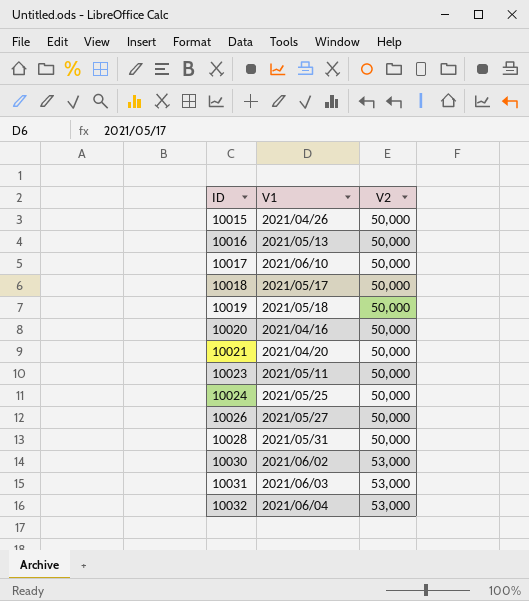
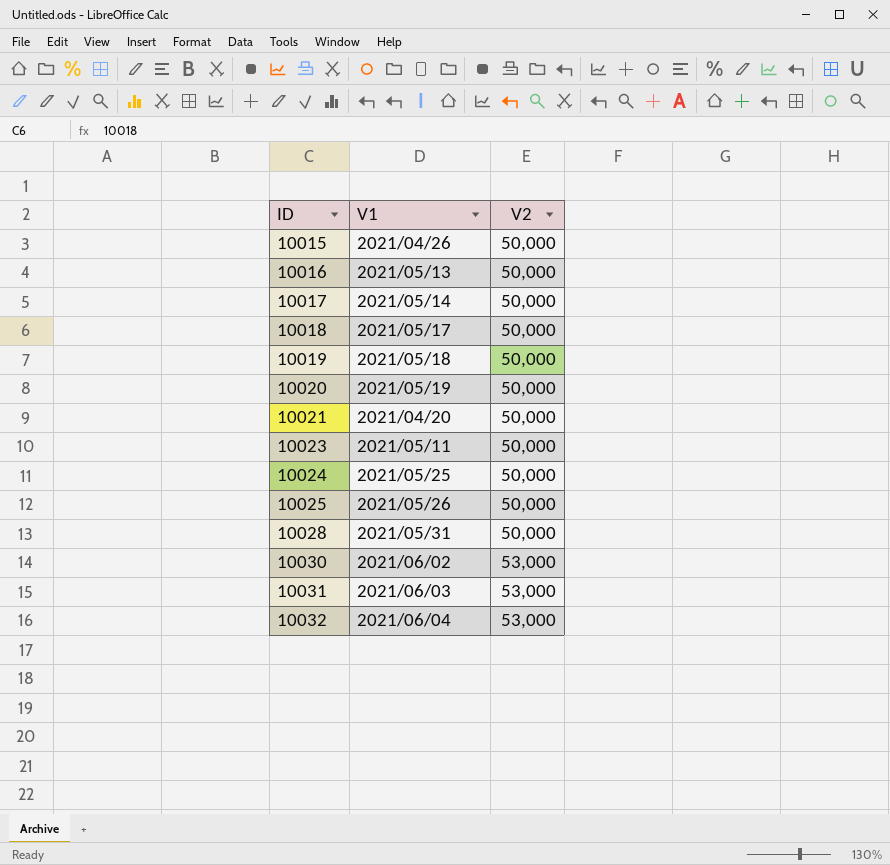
row 10026: 2021/05/27 | 50,000 -> none
10017 | V1: 2021/06/10 -> 2021/05/14
10020 | V1: 2021/04/16 -> 2021/05/19
row 10025: none -> 2021/05/26 | 50,000

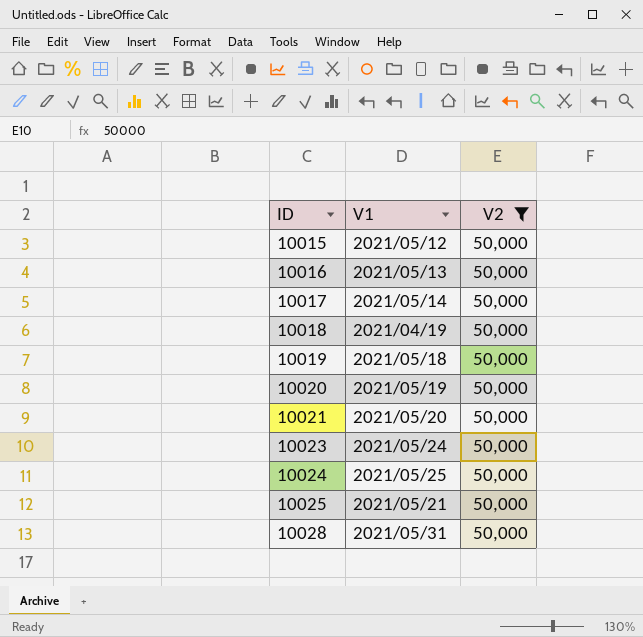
filter: none -> V2 = 50,000
10015 | V1: 2021/04/26 -> 2021/05/12
10018 | V1: 2021/05/17 -> 2021/04/19
10021 | V1: 2021/04/20 -> 2021/05/20
10023 | V1: 2021/05/11 -> 2021/05/24
10025 | V1: 2021/05/26 -> 2021/05/21

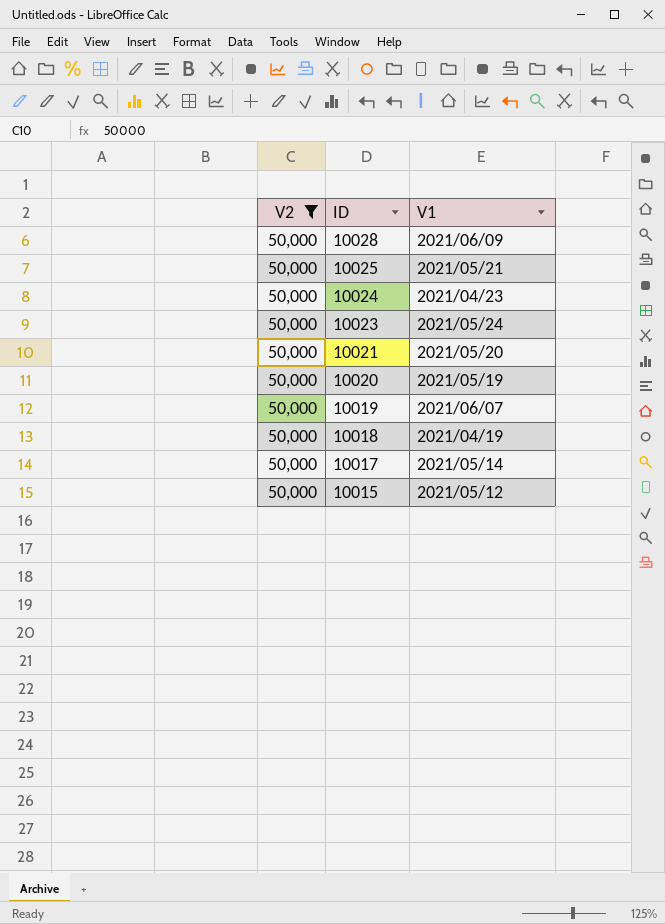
row order: ID ascending -> ID descending
column V2 | position: 3 -> 1
row 10016: 2021/05/13 | 50,000 -> none
10028 | V1: 2021/05/31 -> 2021/06/09
10024 | V1: 2021/05/25 -> 2021/04/23
10019 | V1: 2021/05/18 -> 2021/06/07

